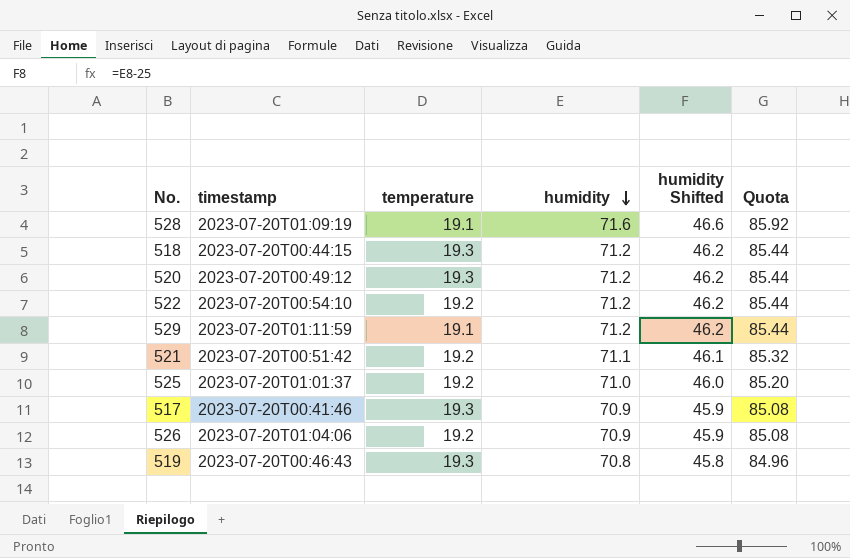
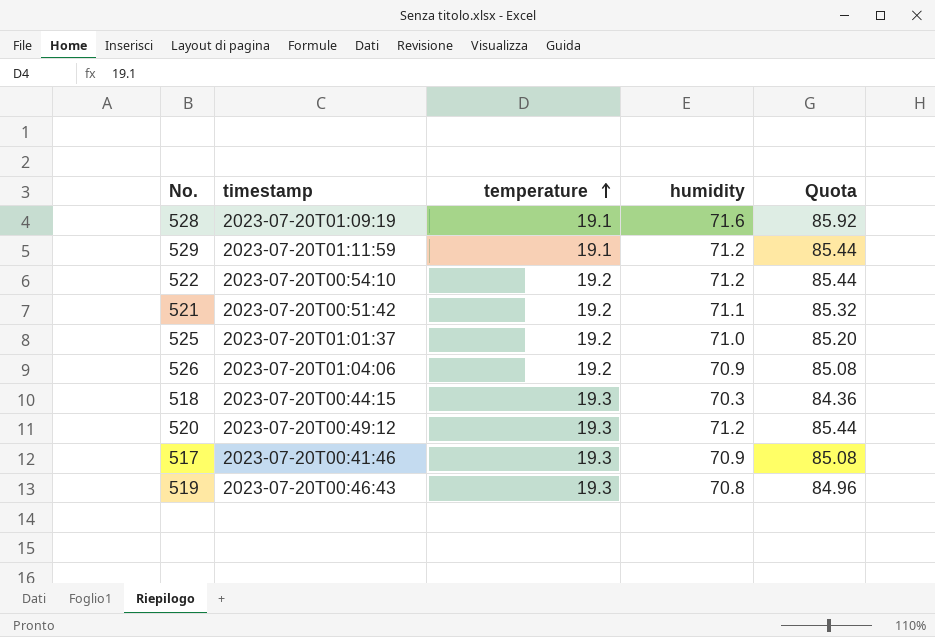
row order: humidity descending -> temperature ascending
column humidity Shifted | formula: [humidity] - 25 -> none
518 | humidity: 71.2 -> 70.3
518 | Quota: 85.44 -> 84.36

